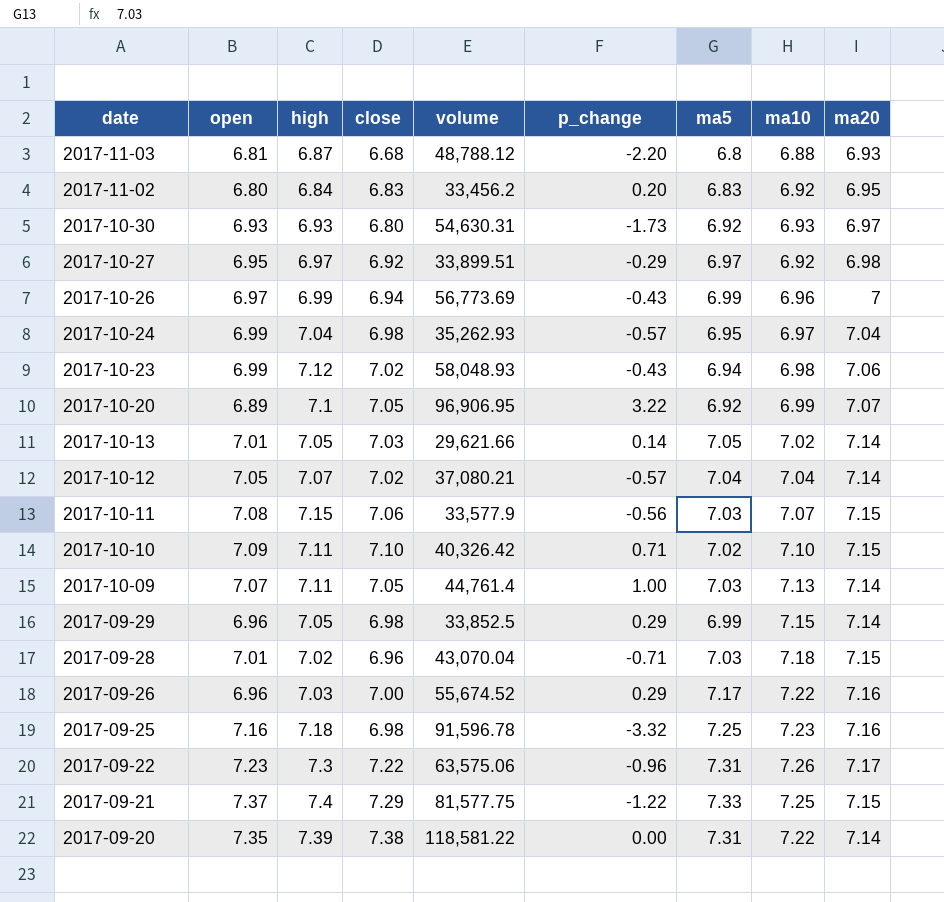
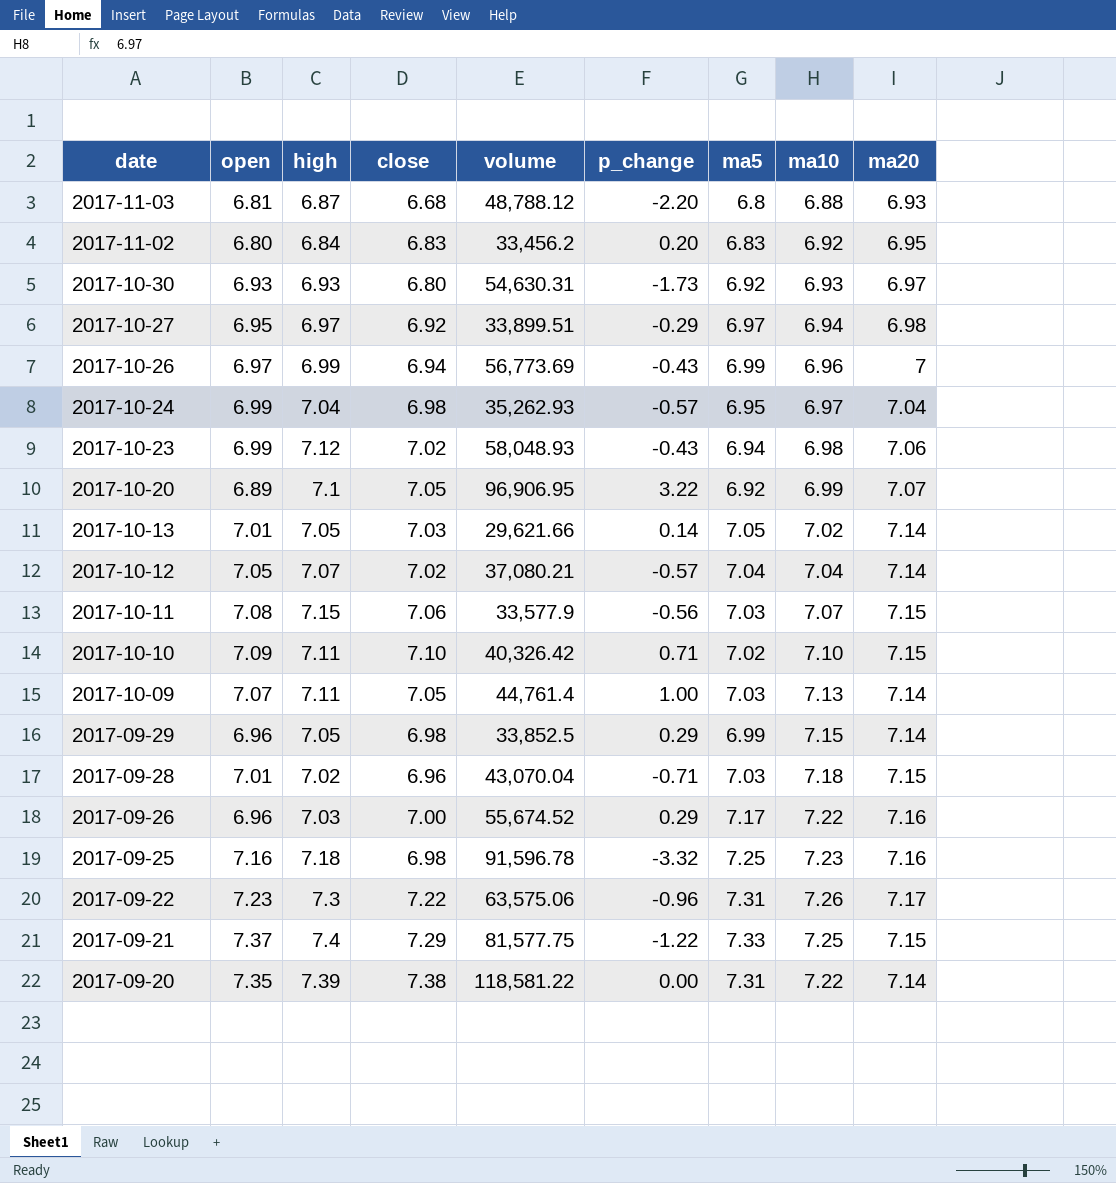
2017-10-27 | ma10: 6.92 -> 6.94

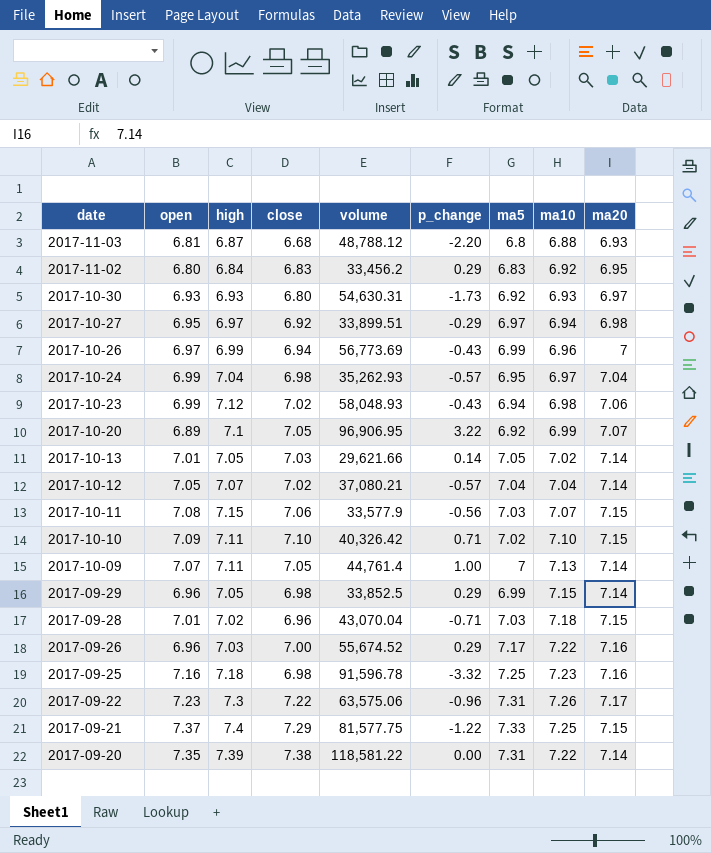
2017-11-02 | p_change: 0.20 -> 0.29
2017-10-09 | ma5: 7.03 -> 7

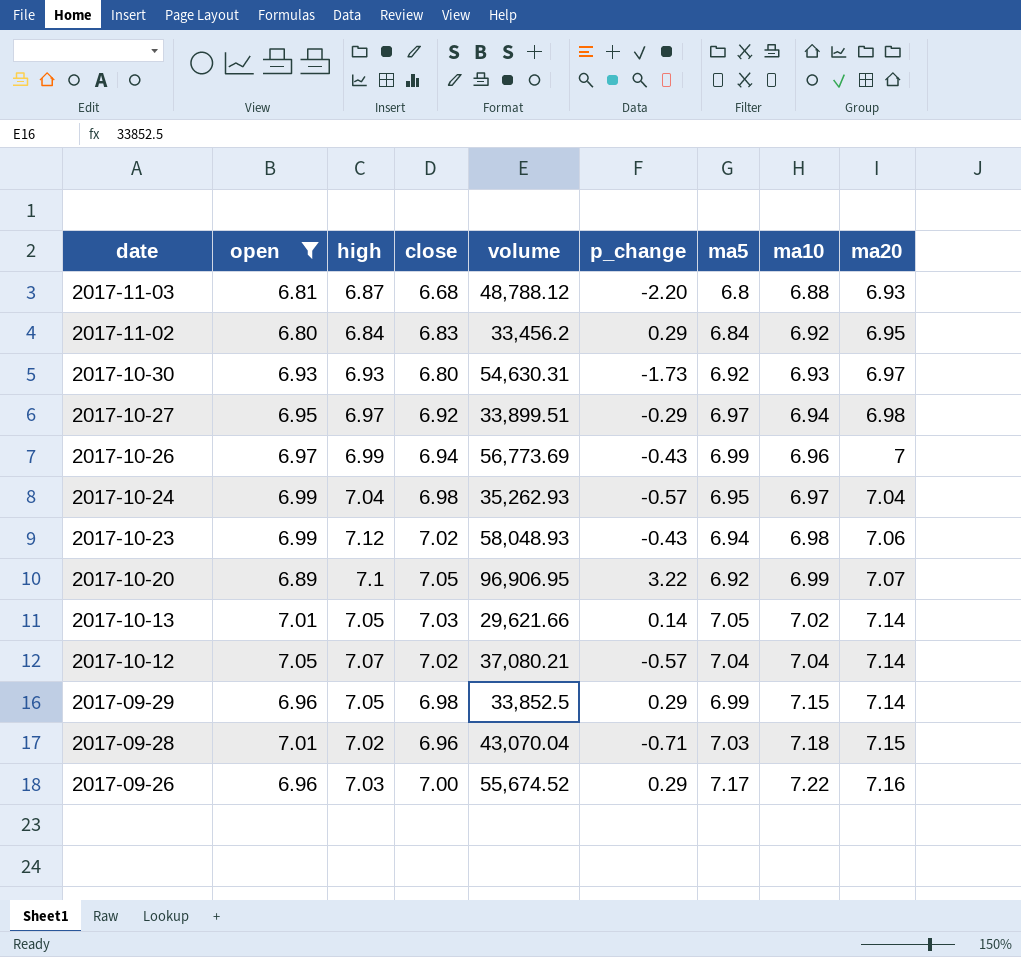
filter: none -> open <= 7.05
2017-11-02 | ma5: 6.83 -> 6.84

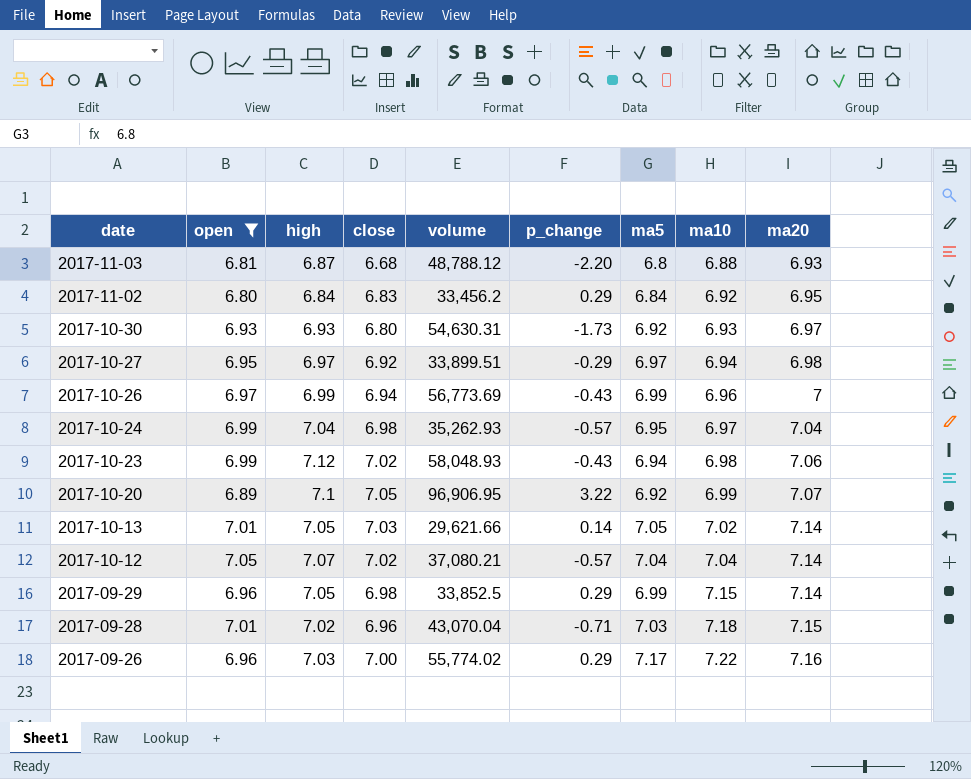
2017-09-26 | volume: 55,674.52 -> 55,774.02

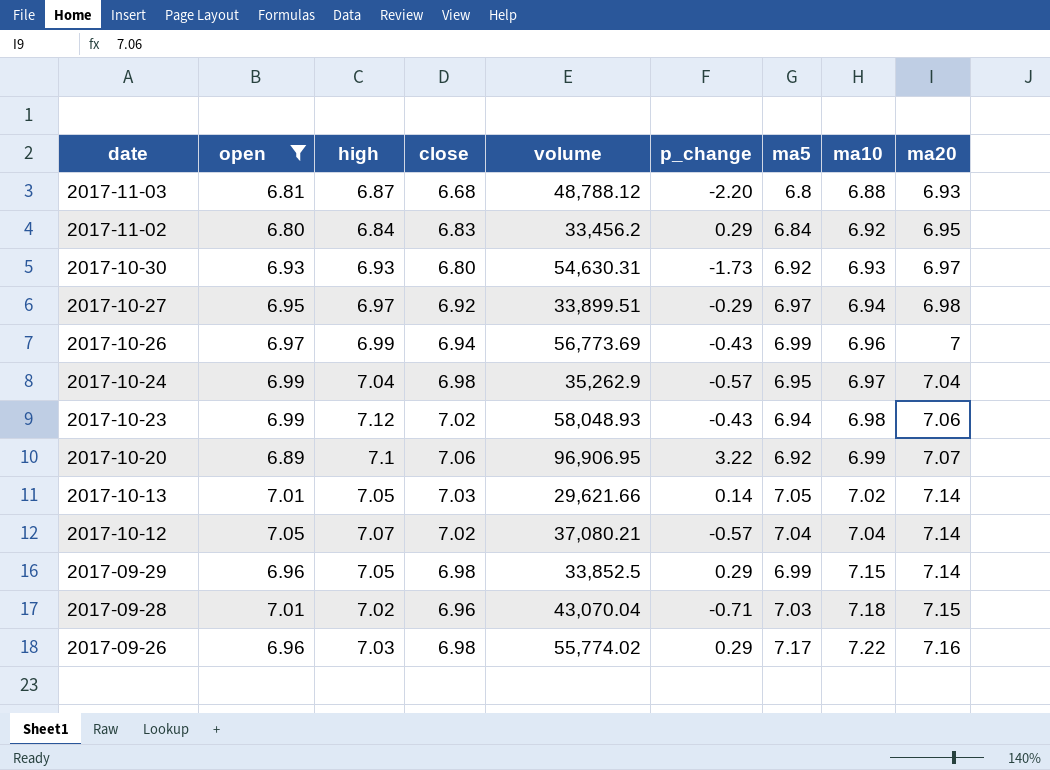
2017-10-24 | volume: 35,262.93 -> 35,262.9
2017-10-20 | close: 7.05 -> 7.06
2017-09-26 | close: 7.00 -> 6.98

